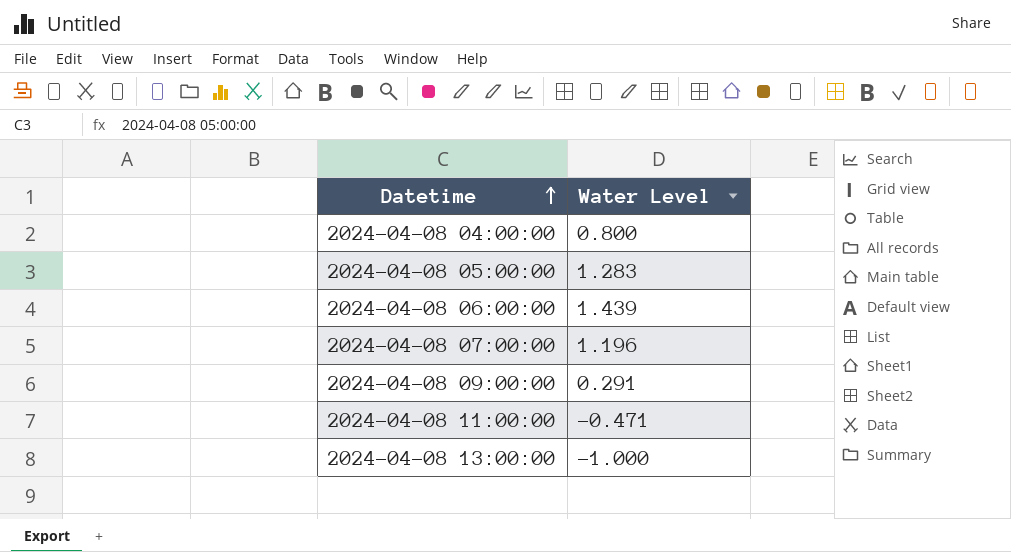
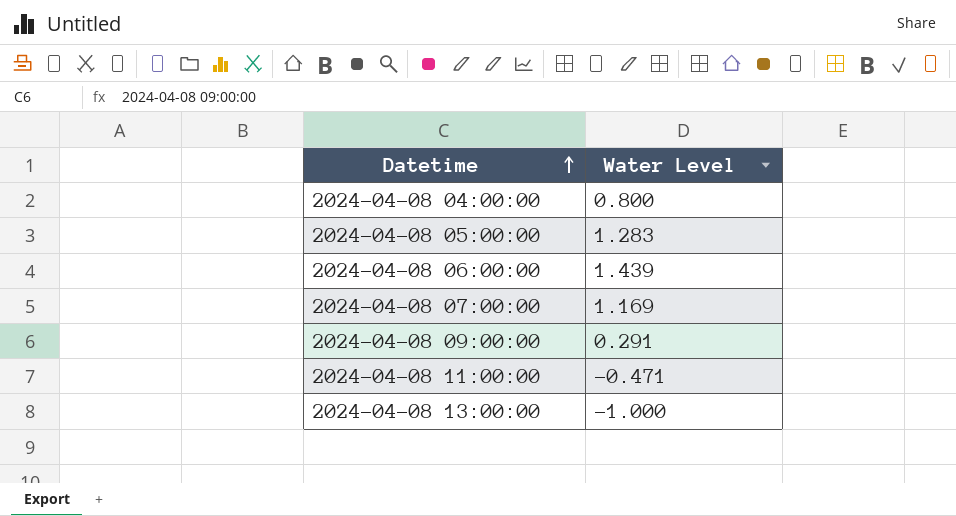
2024-04-08 07:00:00 | Water Level: 1.196 -> 1.169

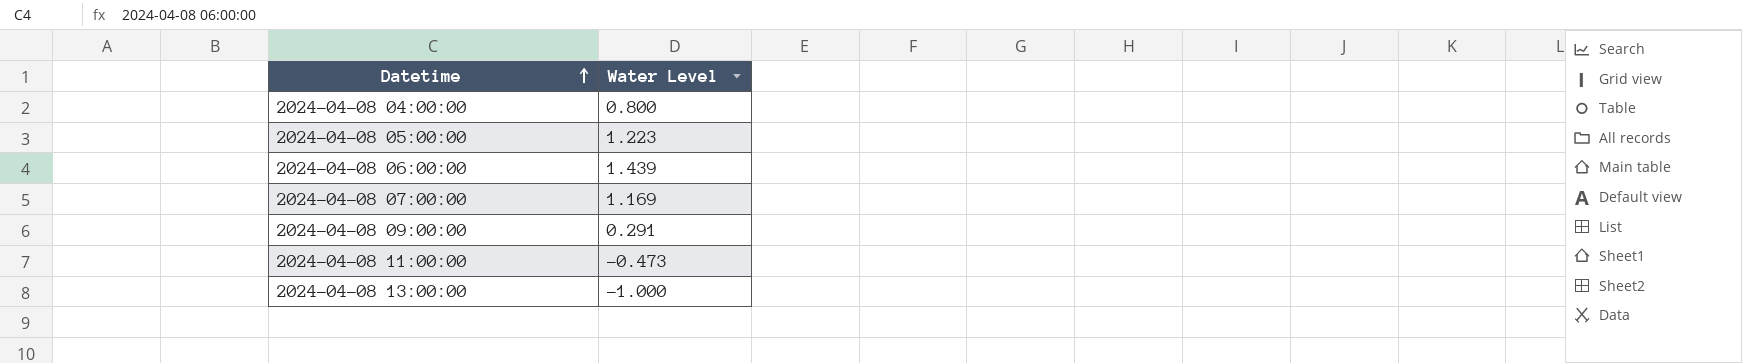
2024-04-08 05:00:00 | Water Level: 1.283 -> 1.223
2024-04-08 11:00:00 | Water Level: -0.471 -> -0.473

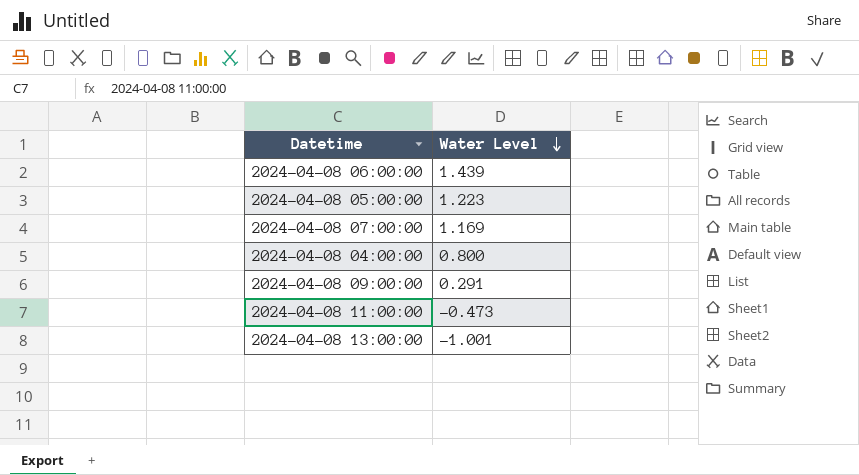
row order: Datetime ascending -> Water Level descending
2024-04-08 13:00:00 | Water Level: -1.000 -> -1.001

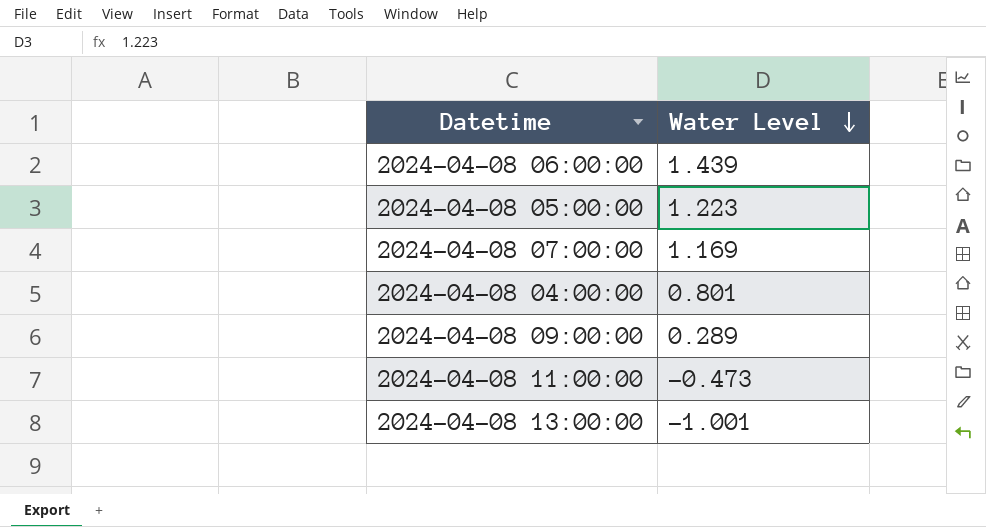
2024-04-08 04:00:00 | Water Level: 0.800 -> 0.801
2024-04-08 09:00:00 | Water Level: 0.291 -> 0.289

